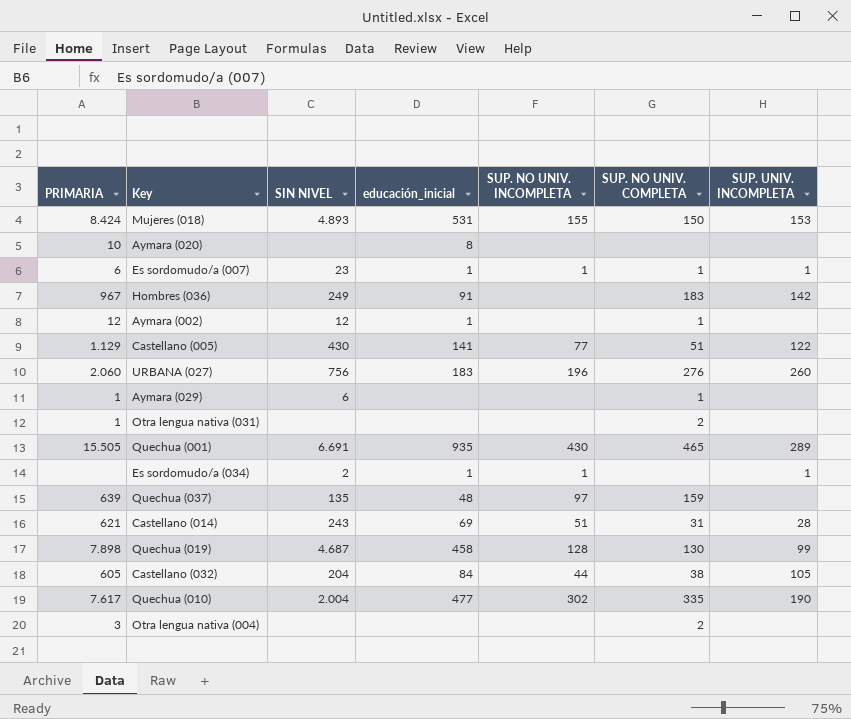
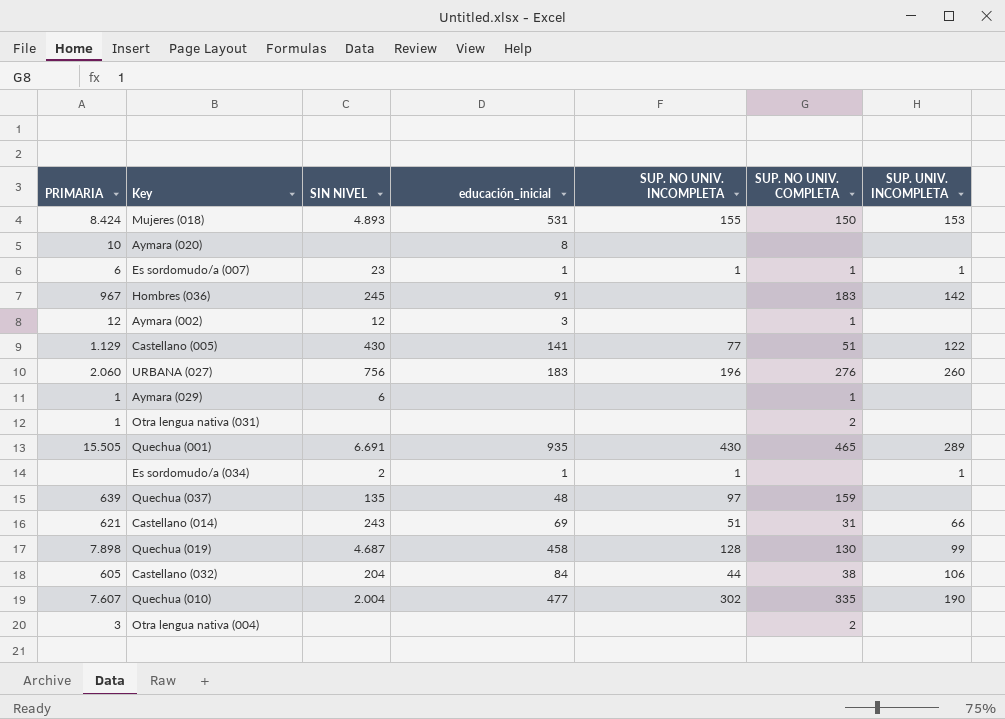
Hombres (036) | SIN NIVEL: 249 -> 245
Aymara (002) | educación_inicial: 1 -> 3
Castellano (014) | SUP. UNIV. INCOMPLETA: 28 -> 66
Castellano (032) | SUP. UNIV. INCOMPLETA: 105 -> 106
Quechua (010) | PRIMARIA: 7.617 -> 7.607

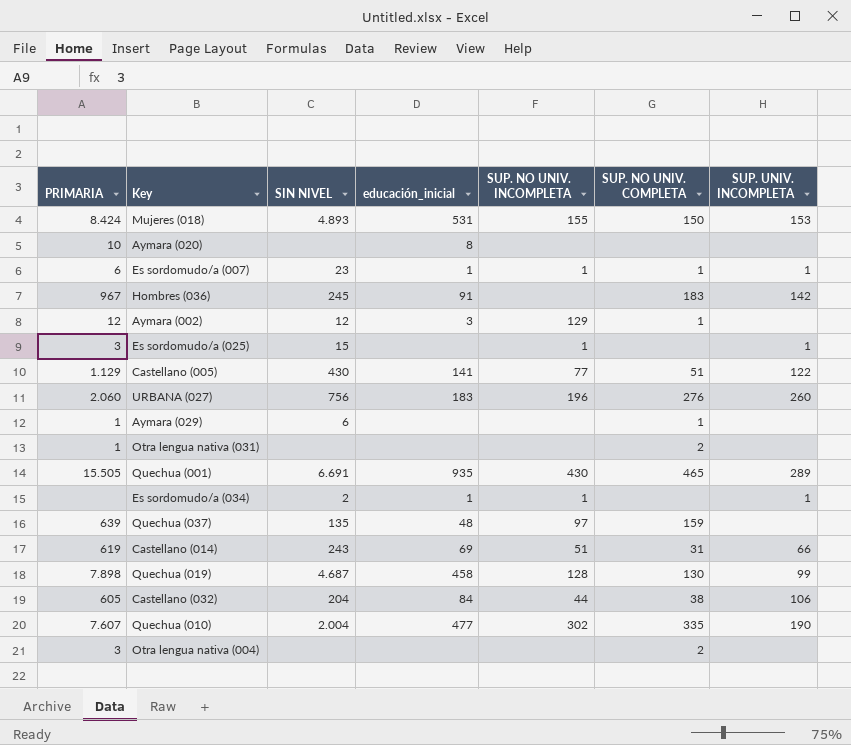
Aymara (002) | SUP. NO UNIV. INCOMPLETA: none -> 129
row Es sordomudo/a (025): none -> 3 | 15 | none | 1 | none | 1
Castellano (014) | PRIMARIA: 621 -> 619

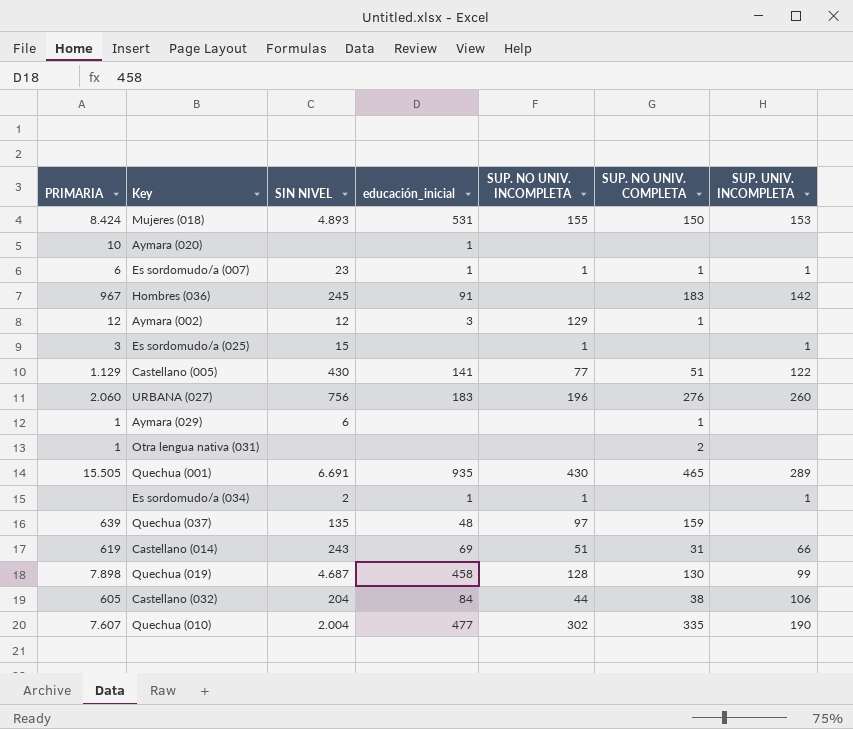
row Otra lengua nativa (004): 3 | none | none | none | 2 | none -> none
Aymara (020) | educación_inicial: 8 -> 1

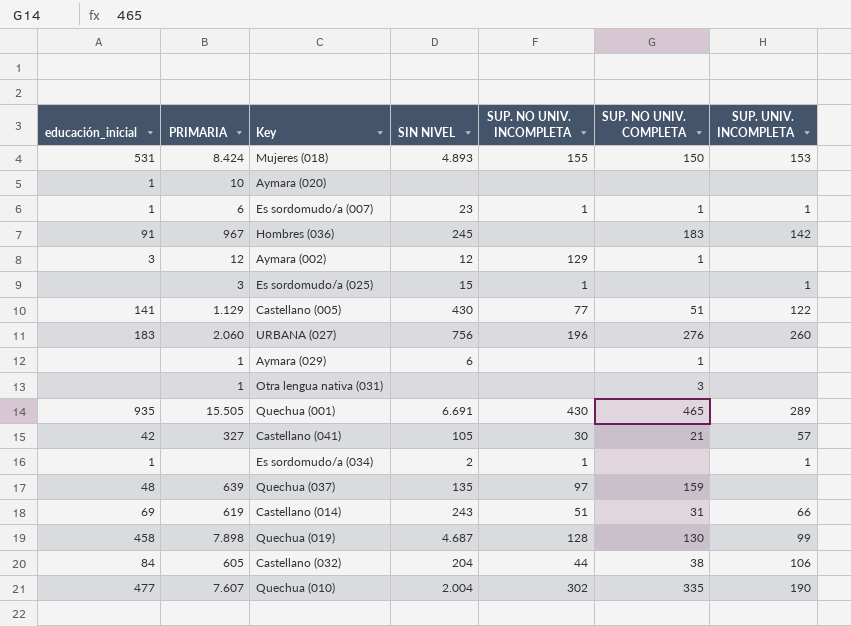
column educación_inicial | position: 4 -> 1
Otra lengua nativa (031) | SUP. NO UNIV. COMPLETA: 2 -> 3
row Castellano (041): none -> 42 | 327 | 105 | 30 | 21 | 57

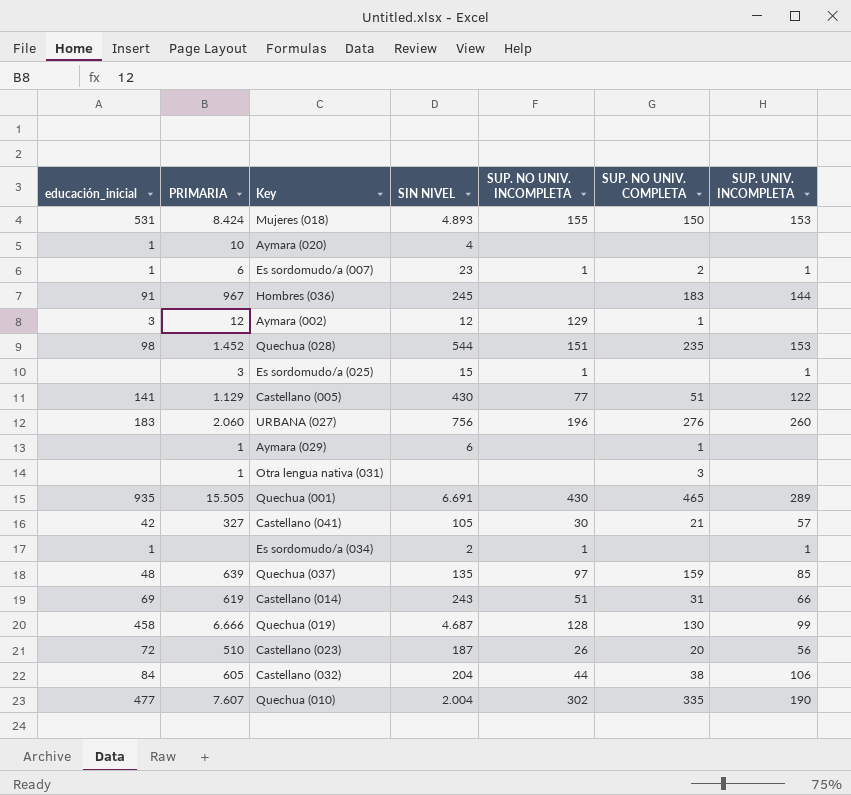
Aymara (020) | SIN NIVEL: none -> 4
Es sordomudo/a (007) | SUP. NO UNIV. COMPLETA: 1 -> 2
Hombres (036) | SUP. UNIV. INCOMPLETA: 142 -> 144
row Quechua (028): none -> 98 | 1.452 | 544 | 151 | 235 | 153
Quechua (037) | SUP. UNIV. INCOMPLETA: none -> 85
Quechua (019) | PRIMARIA: 7.898 -> 6.666
row Castellano (023): none -> 72 | 510 | 187 | 26 | 20 | 56

